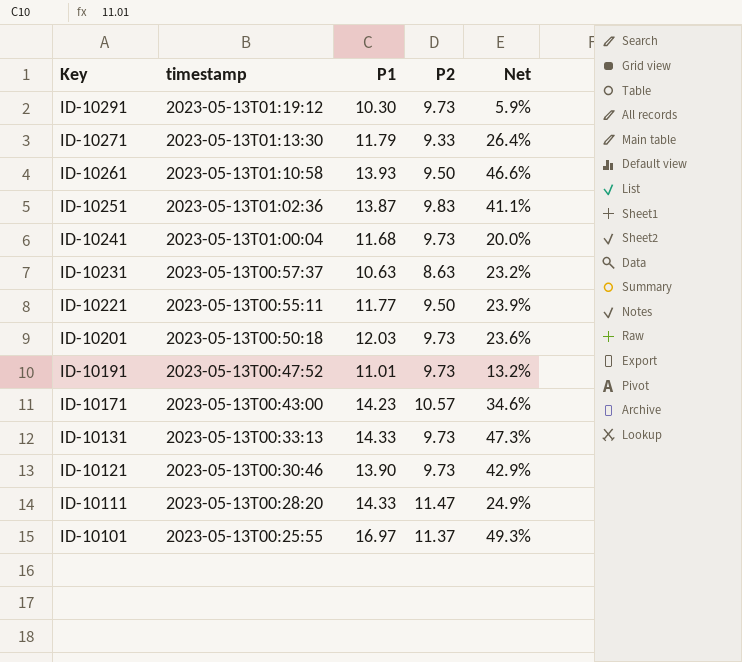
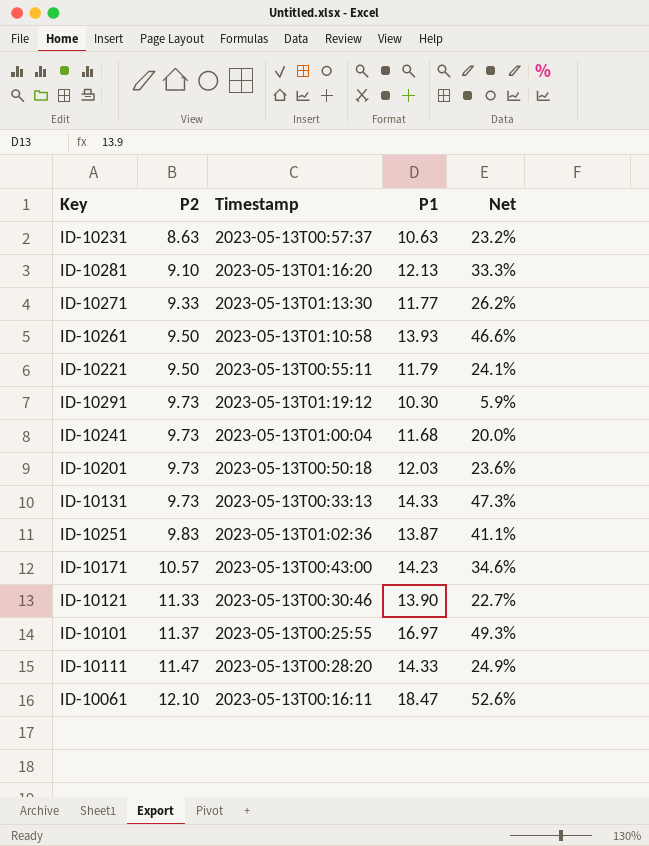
row order: Key descending -> P2 ascending
column P2 | position: 4 -> 2
column name: timestamp -> Timestamp
row ID-10191: 2023-05-13T00:47:52 | 11.01 | 9.73 | 13.2% -> none
row ID-10281: none -> 9.10 | 2023-05-13T01:16:20 | 12.13 | 33.3%
ID-10271 | P1: 11.79 -> 11.77
ID-10271 | Net: 26.4% -> 26.2%
ID-10221 | P1: 11.77 -> 11.79
ID-10221 | Net: 23.9% -> 24.1%
ID-10121 | P2: 9.73 -> 11.33
ID-10121 | Net: 42.9% -> 22.7%
row ID-10061: none -> 12.10 | 2023-05-13T00:16:11 | 18.47 | 52.6%

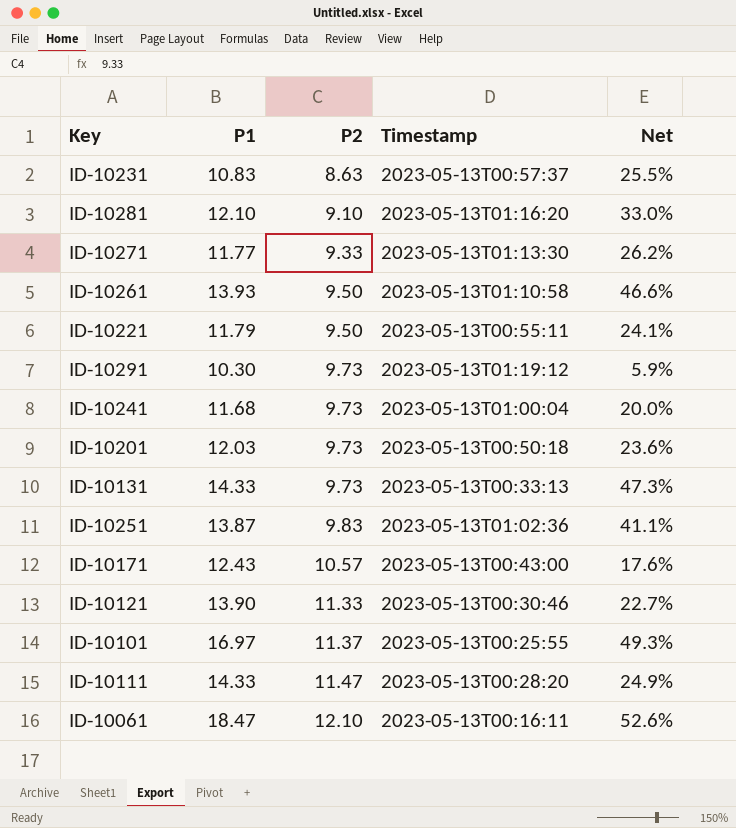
column P1 | position: 4 -> 2
ID-10231 | P1: 10.63 -> 10.83
ID-10231 | Net: 23.2% -> 25.5%
ID-10281 | P1: 12.13 -> 12.10
ID-10281 | Net: 33.3% -> 33.0%
ID-10171 | P1: 14.23 -> 12.43
ID-10171 | Net: 34.6% -> 17.6%

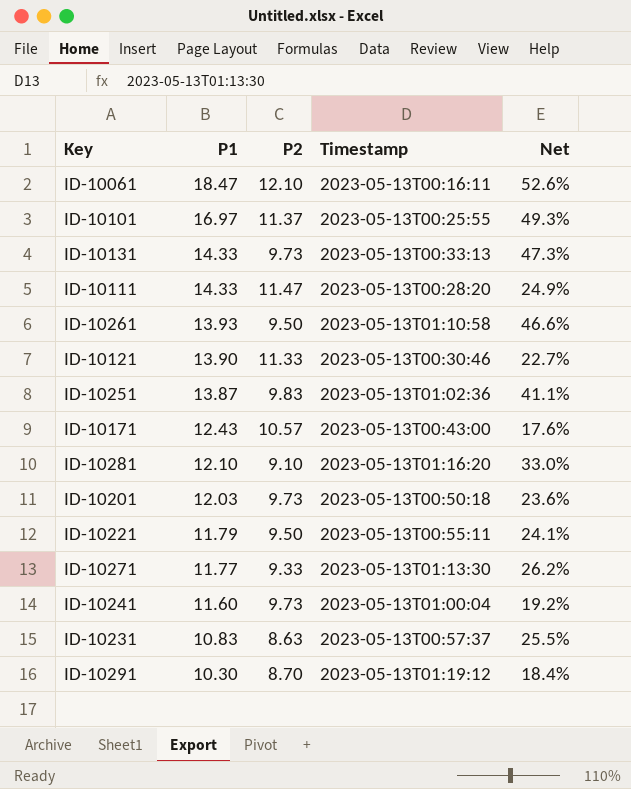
row order: P2 ascending -> P1 descending
ID-10241 | P1: 11.68 -> 11.60
ID-10241 | Net: 20.0% -> 19.2%
ID-10291 | P2: 9.73 -> 8.70
ID-10291 | Net: 5.9% -> 18.4%

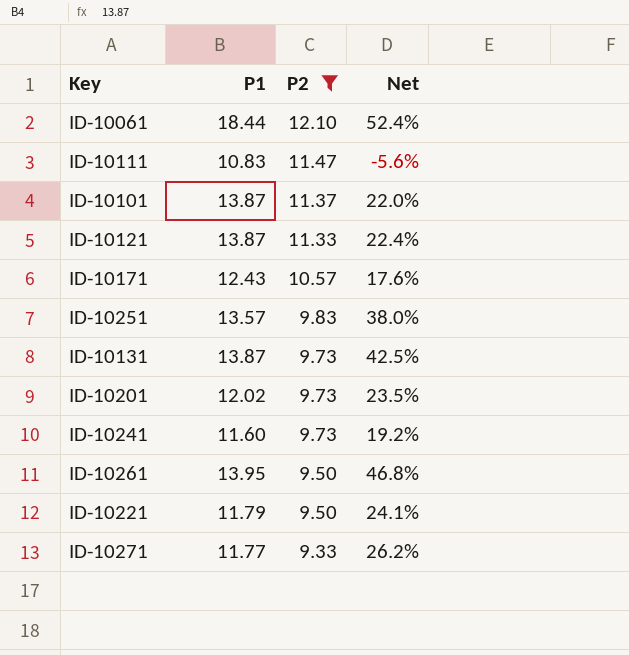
filter: none -> P2 >= 9.33
row order: P1 descending -> P2 descending
column Timestamp | position: 4 -> none
ID-10061 | P1: 18.47 -> 18.44
ID-10061 | Net: 52.6% -> 52.4%
ID-10111 | P1: 14.33 -> 10.83
ID-10111 | Net: 24.9% -> -5.6%
ID-10101 | P1: 16.97 -> 13.87
ID-10101 | Net: 49.3% -> 22.0%
ID-10121 | P1: 13.90 -> 13.87
ID-10121 | Net: 22.7% -> 22.4%
ID-10251 | P1: 13.87 -> 13.57
ID-10251 | Net: 41.1% -> 38.0%
ID-10131 | P1: 14.33 -> 13.87
ID-10131 | Net: 47.3% -> 42.5%
ID-10201 | P1: 12.03 -> 12.02
ID-10201 | Net: 23.6% -> 23.5%
ID-10261 | P1: 13.93 -> 13.95
ID-10261 | Net: 46.6% -> 46.8%

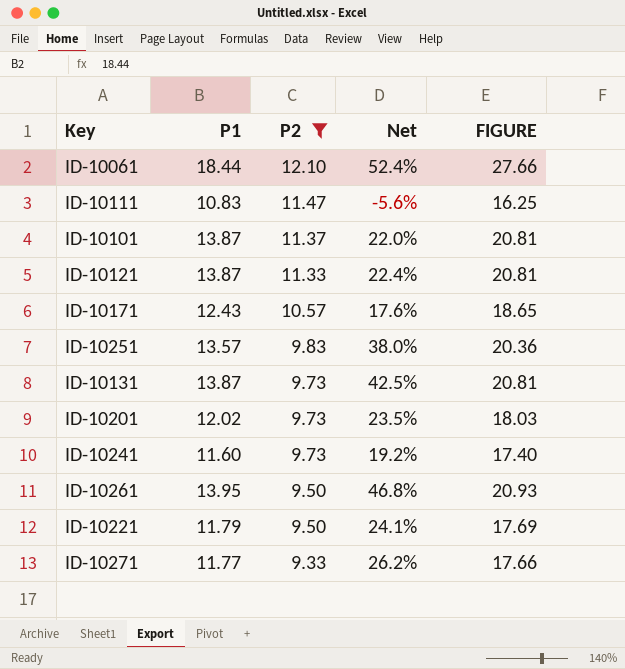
column FIGURE | formula: none -> [P1] * 1.5

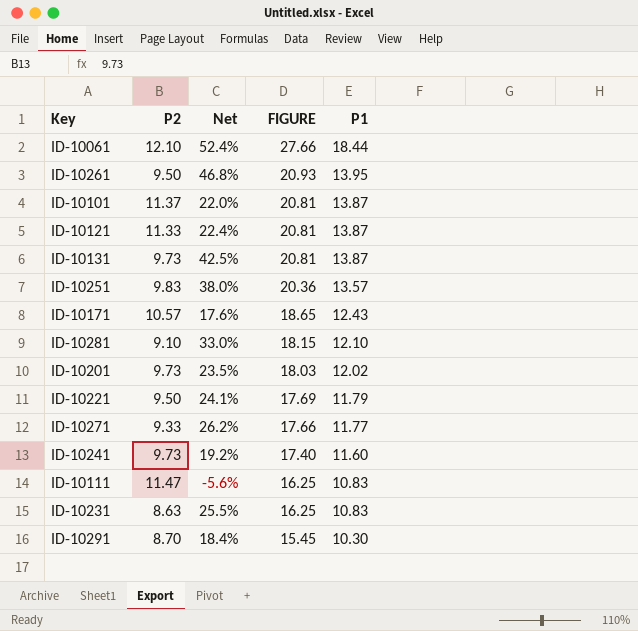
filter: P2 >= 9.33 -> none
row order: P2 descending -> FIGURE descending
column P1 | position: 2 -> 5

